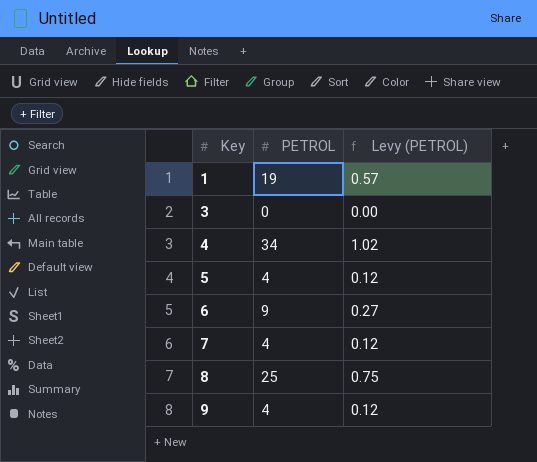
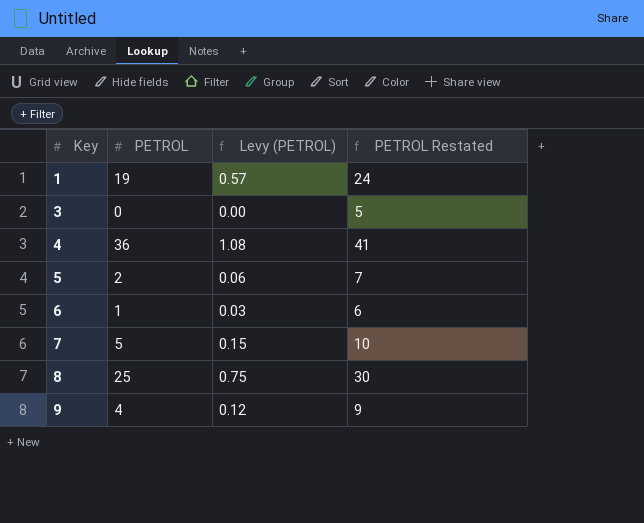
column PETROL Restated | formula: none -> [PETROL] + 5
4 | PETROL: 34 -> 36
4 | Levy (PETROL): 1.02 -> 1.08
5 | PETROL: 4 -> 2
5 | Levy (PETROL): 0.12 -> 0.06
6 | PETROL: 9 -> 1
6 | Levy (PETROL): 0.27 -> 0.03
7 | PETROL: 4 -> 5
7 | Levy (PETROL): 0.12 -> 0.15

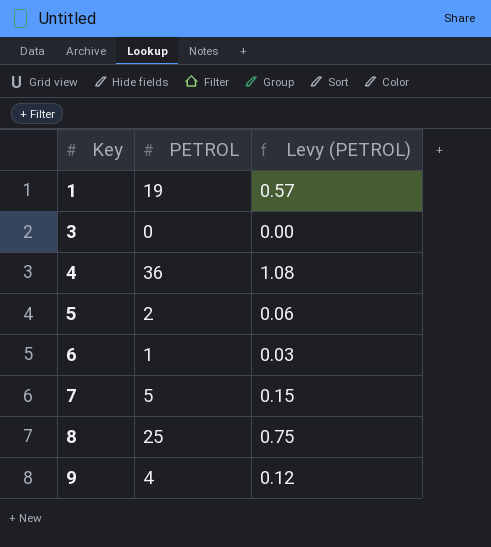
column PETROL Restated | formula: [PETROL] + 5 -> none

